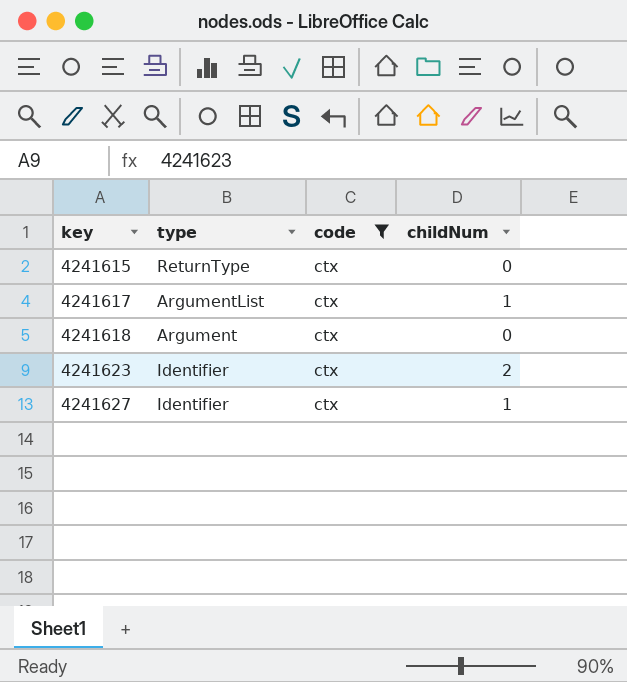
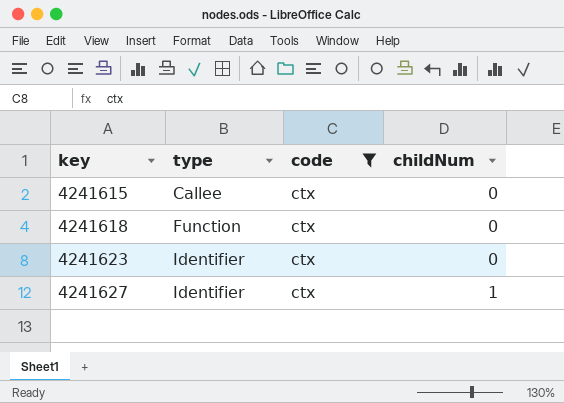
row 4241617: ArgumentList | ctx | 1 -> none
4241615 | type: ReturnType -> Callee
4241618 | type: Argument -> Function
4241623 | childNum: 2 -> 0

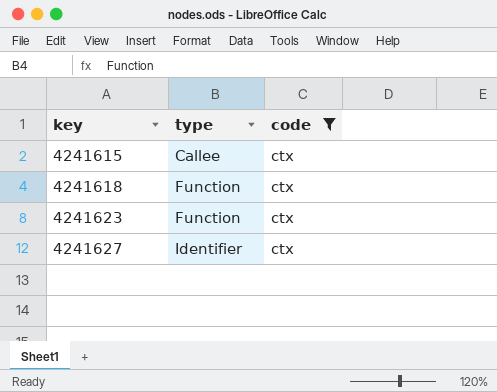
column childNum | position: 4 -> none
4241623 | type: Identifier -> Function

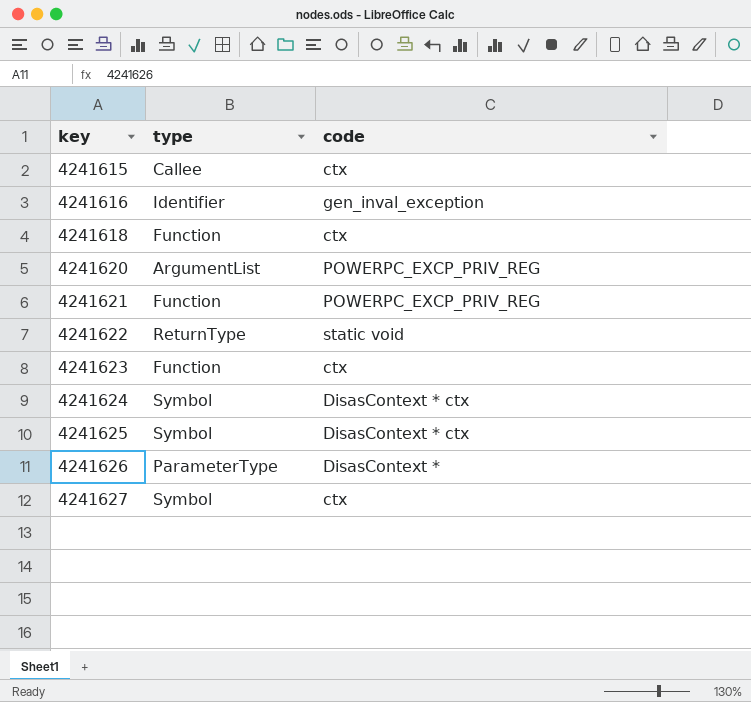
filter: code = ctx -> none
4241627 | type: Identifier -> Symbol

